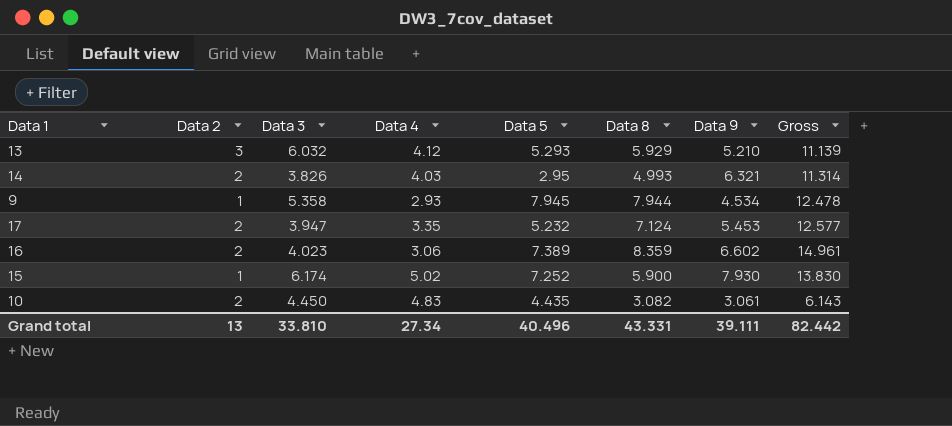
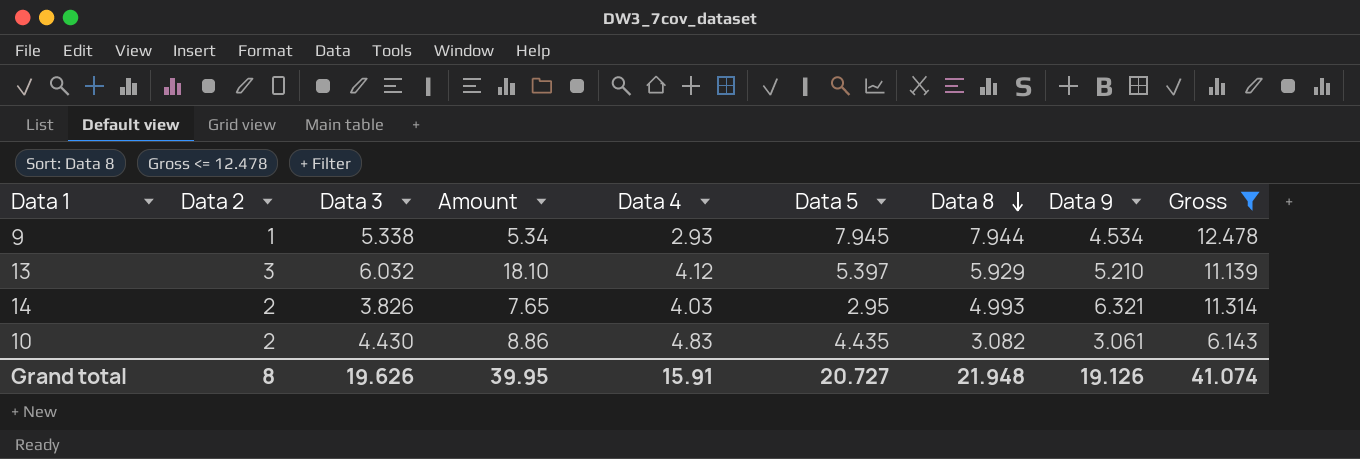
filter: none -> Gross <= 12.478
row order: none -> Data 8 descending
column Amount | formula: none -> [Data 2] * [Data 3]
9 | Data 3: 5.358 -> 5.338
13 | Data 5: 5.293 -> 5.397
10 | Data 3: 4.450 -> 4.430
Grand total | Data 2: 13 -> 8
Grand total | Data 3: 33.810 -> 19.626
Grand total | Data 4: 27.34 -> 15.91
Grand total | Data 5: 40.496 -> 20.727
Grand total | Data 8: 43.331 -> 21.948
Grand total | Data 9: 39.111 -> 19.126
Grand total | Gross: 82.442 -> 41.074

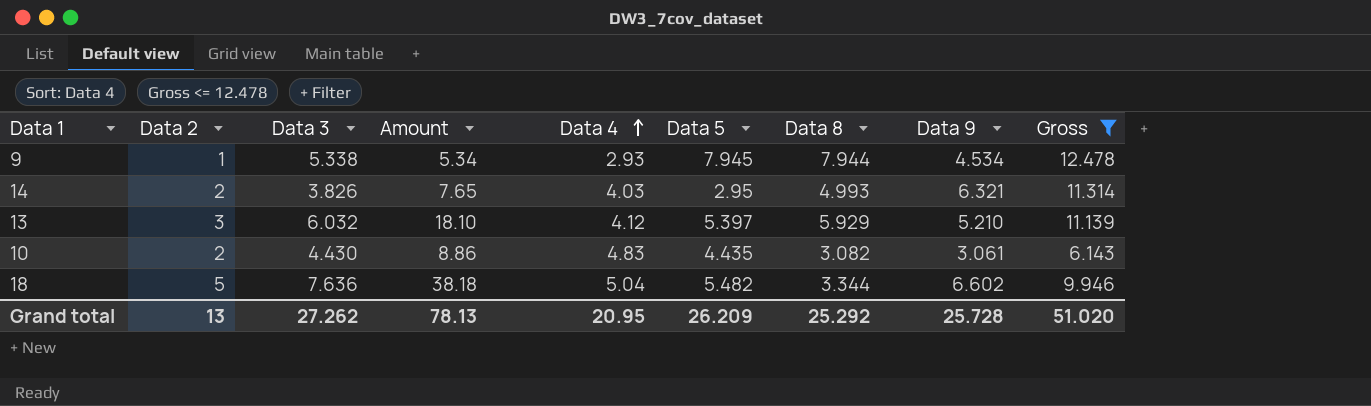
row order: Data 8 descending -> Data 4 ascending
row 18: none -> 5 | 7.636 | 38.18 | 5.04 | 5.482 | 3.344 | 6.602 | 9.946
Grand total | Data 2: 8 -> 13
Grand total | Data 3: 19.626 -> 27.262
Grand total | Amount: 39.95 -> 78.13
Grand total | Data 4: 15.91 -> 20.95
Grand total | Data 5: 20.727 -> 26.209
Grand total | Data 8: 21.948 -> 25.292
Grand total | Data 9: 19.126 -> 25.728
Grand total | Gross: 41.074 -> 51.020

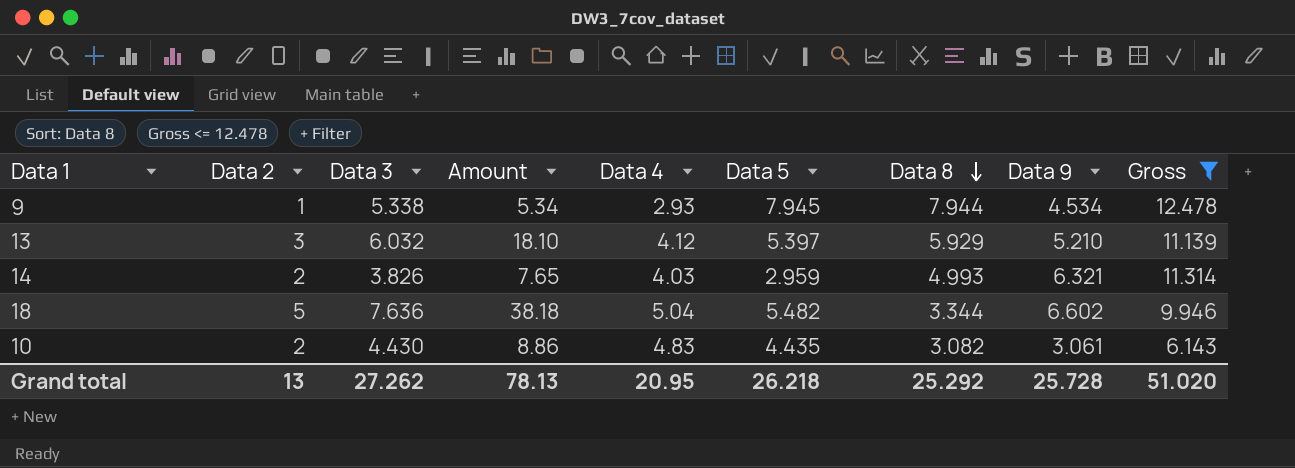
row order: Data 4 ascending -> Data 8 descending
14 | Data 5: 2.95 -> 2.959
Grand total | Data 5: 26.209 -> 26.218

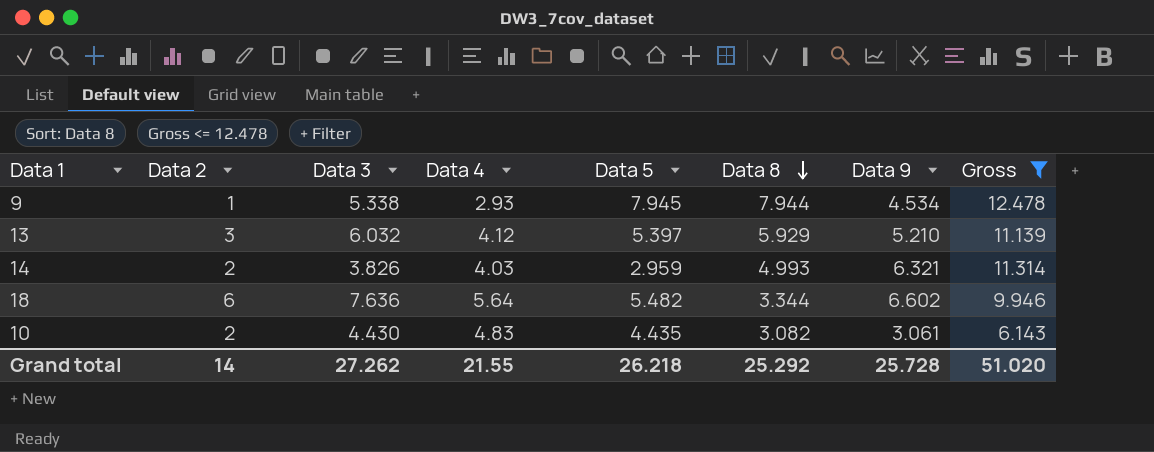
column Amount | formula: [Data 2] * [Data 3] -> none
18 | Data 2: 5 -> 6
18 | Data 4: 5.04 -> 5.64
Grand total | Data 2: 13 -> 14
Grand total | Data 4: 20.95 -> 21.55

